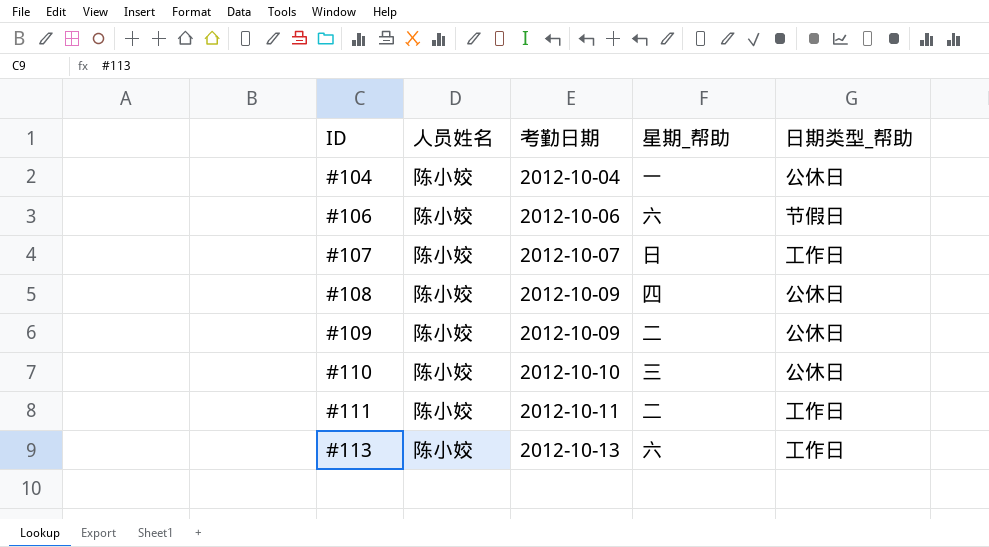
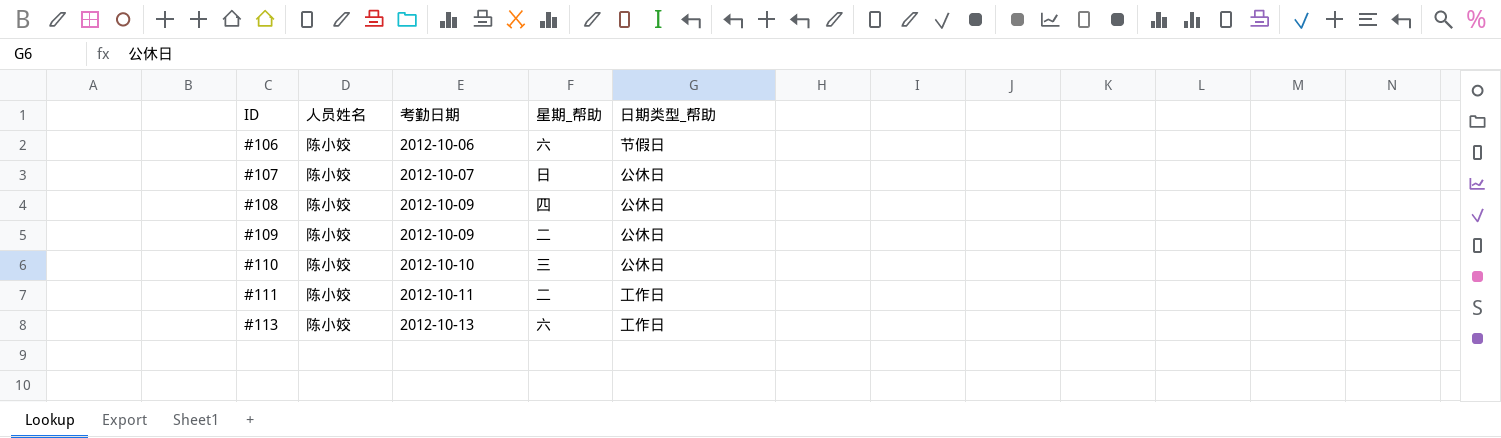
row #104: 陈小姣 | 2012-10-04 | 一 | 公休日 -> none
#107 | 日期类型_帮助: 工作日 -> 公休日

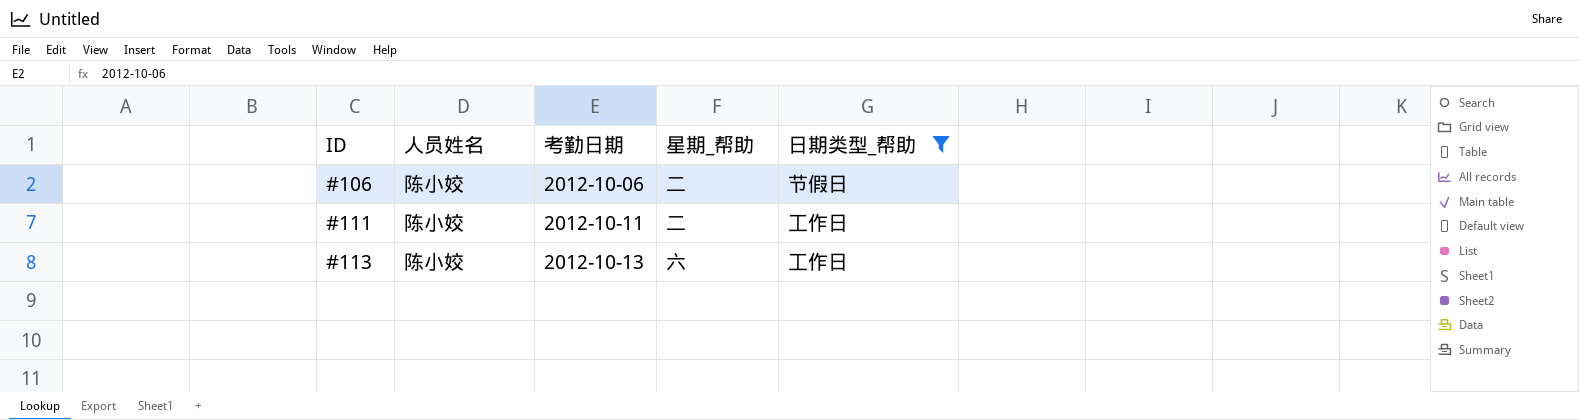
filter: none -> 日期类型_帮助 != 公休日
#106 | 星期_帮助: 六 -> 二

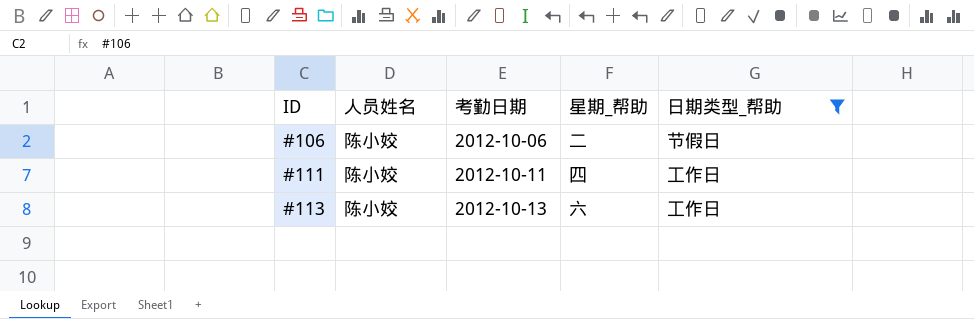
#111 | 星期_帮助: 二 -> 四

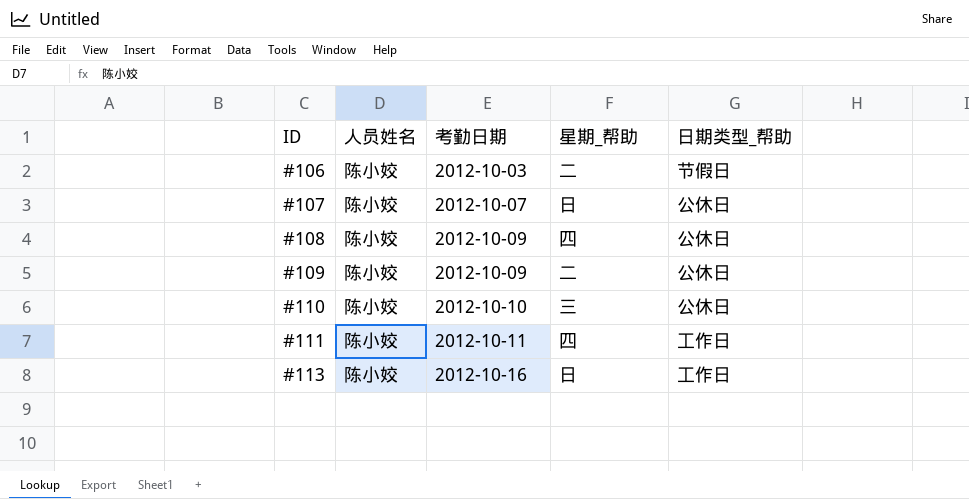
filter: 日期类型_帮助 != 公休日 -> none
#106 | 考勤日期: 2012-10-06 -> 2012-10-03
#113 | 考勤日期: 2012-10-13 -> 2012-10-16
#113 | 星期_帮助: 六 -> 日

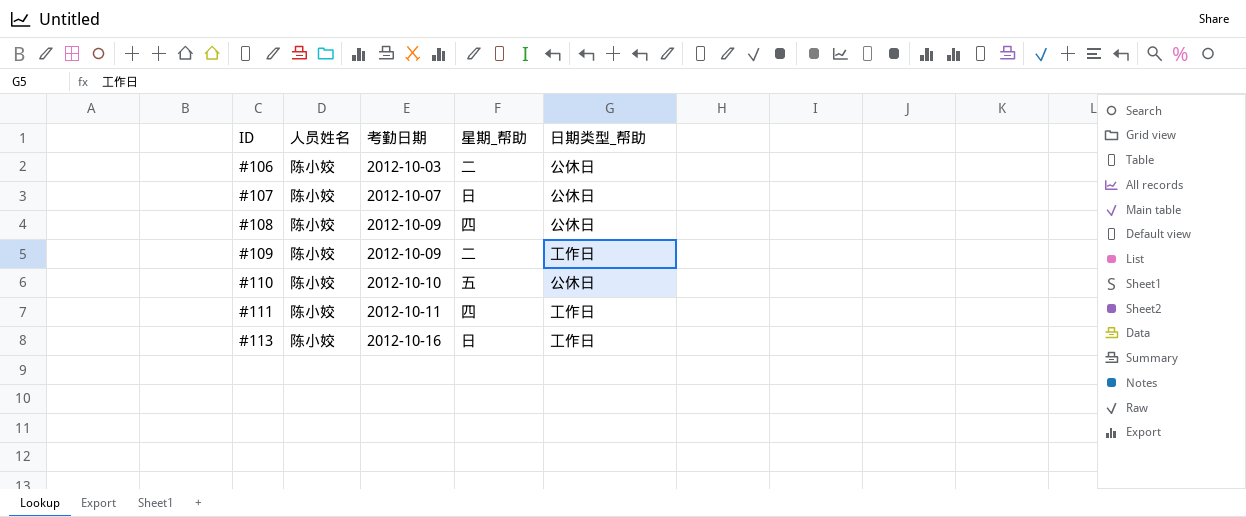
#106 | 日期类型_帮助: 节假日 -> 公休日
#109 | 日期类型_帮助: 公休日 -> 工作日
#110 | 星期_帮助: 三 -> 五

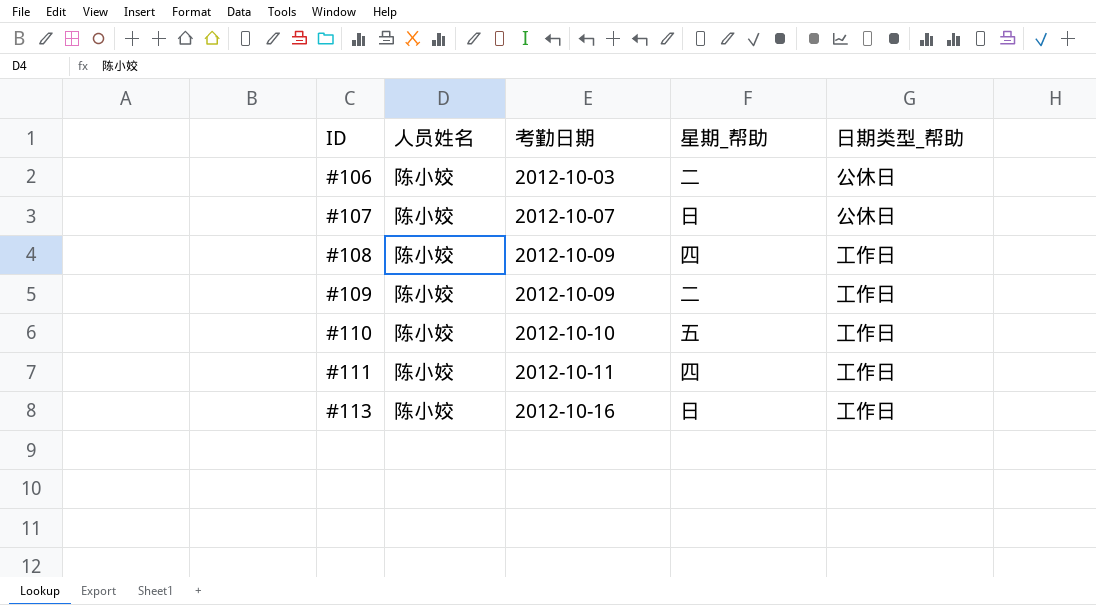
#108 | 日期类型_帮助: 公休日 -> 工作日
#110 | 日期类型_帮助: 公休日 -> 工作日

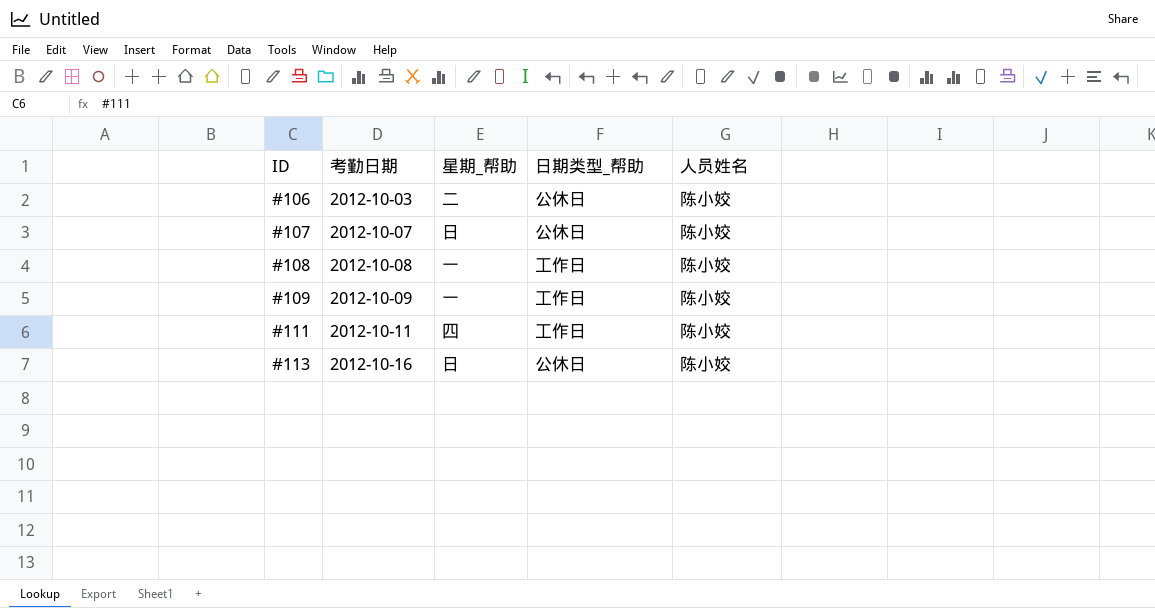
column 人员姓名 | position: 2 -> 5
row #110: 陈小姣 | 2012-10-10 | 五 | 工作日 -> none
#108 | 考勤日期: 2012-10-09 -> 2012-10-08
#108 | 星期_帮助: 四 -> 一
#109 | 星期_帮助: 二 -> 一
#113 | 日期类型_帮助: 工作日 -> 公休日

